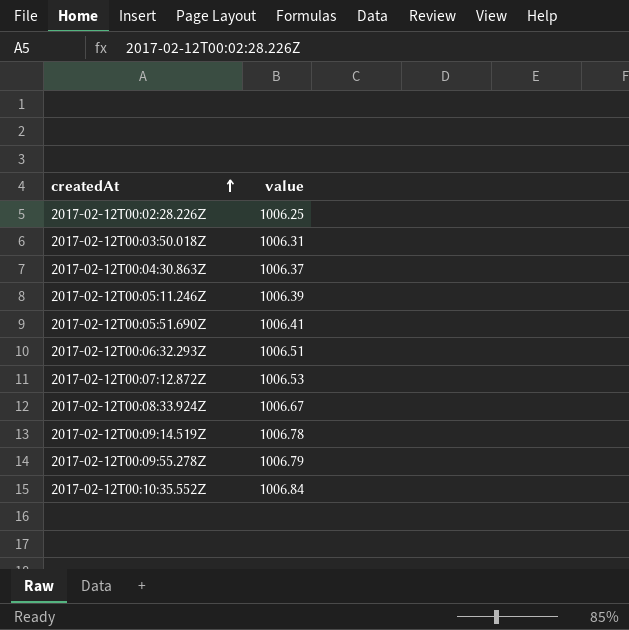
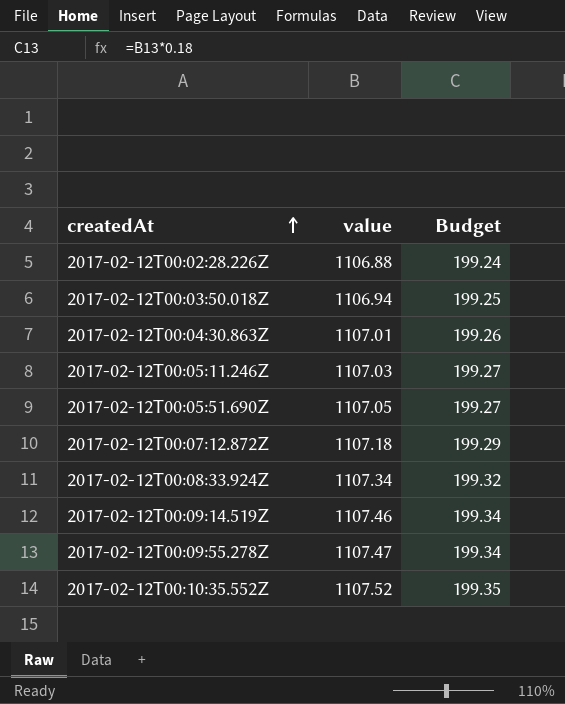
column Budget | formula: none -> [value] * 0.18
row 2017-02-12T00:06:32.293Z: 1006.51 -> none
2017-02-12T00:02:28.226Z | value: 1006.25 -> 1106.88
2017-02-12T00:03:50.018Z | value: 1006.31 -> 1106.94
2017-02-12T00:04:30.863Z | value: 1006.37 -> 1107.01
2017-02-12T00:05:11.246Z | value: 1006.39 -> 1107.03
2017-02-12T00:05:51.690Z | value: 1006.41 -> 1107.05
2017-02-12T00:07:12.872Z | value: 1006.53 -> 1107.18
2017-02-12T00:08:33.924Z | value: 1006.67 -> 1107.34
2017-02-12T00:09:14.519Z | value: 1006.78 -> 1107.46
2017-02-12T00:09:55.278Z | value: 1006.79 -> 1107.47
2017-02-12T00:10:35.552Z | value: 1006.84 -> 1107.52

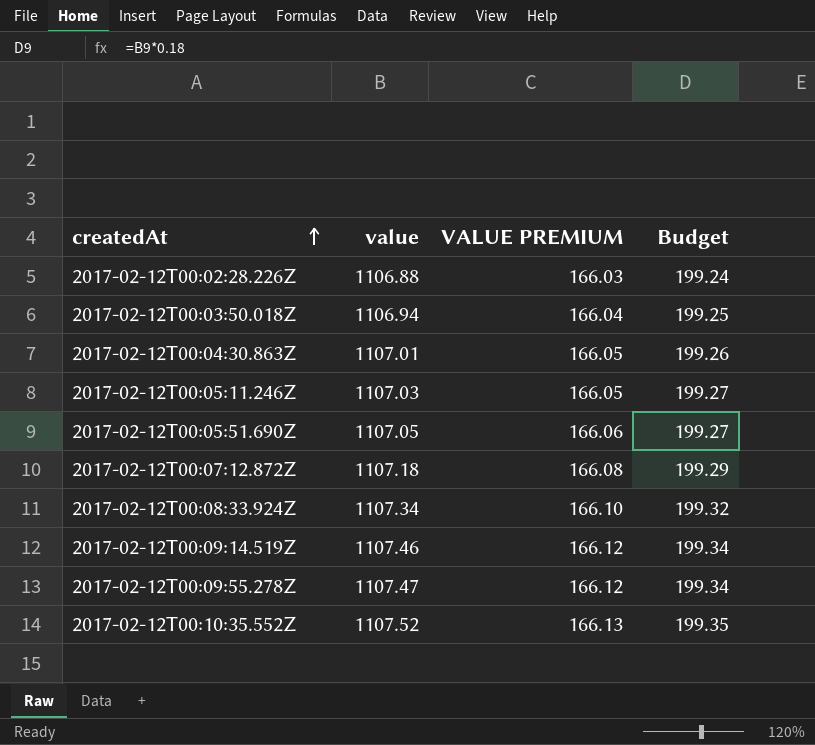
column VALUE PREMIUM | formula: none -> [value] * 0.15

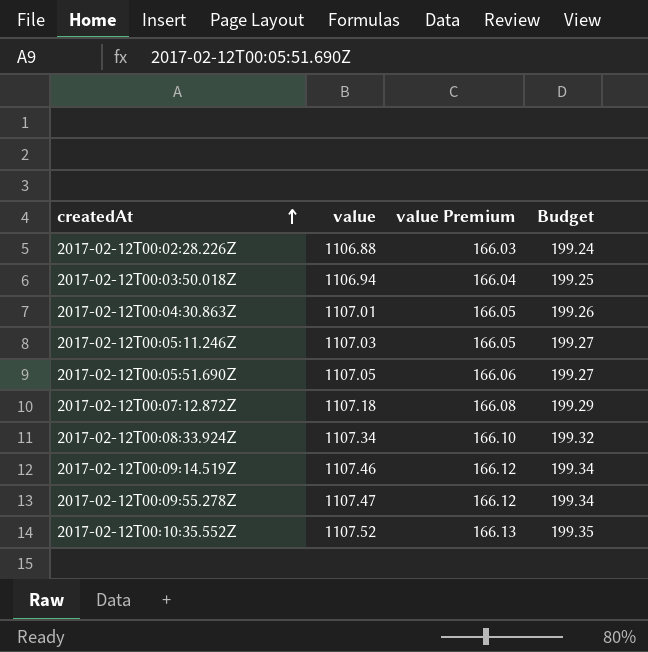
column name: VALUE PREMIUM -> value Premium

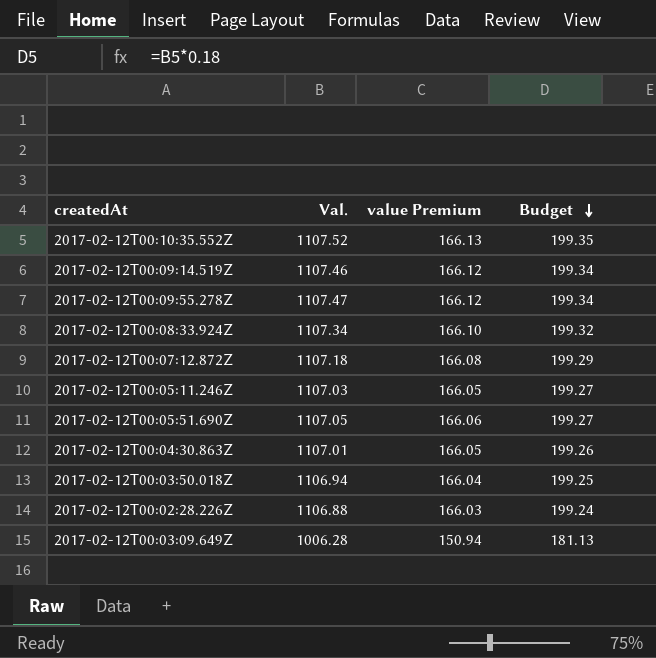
row order: createdAt ascending -> Budget descending
column name: value -> Val.
row 2017-02-12T00:03:09.649Z: none -> 1006.28 | 150.94 | 181.13

